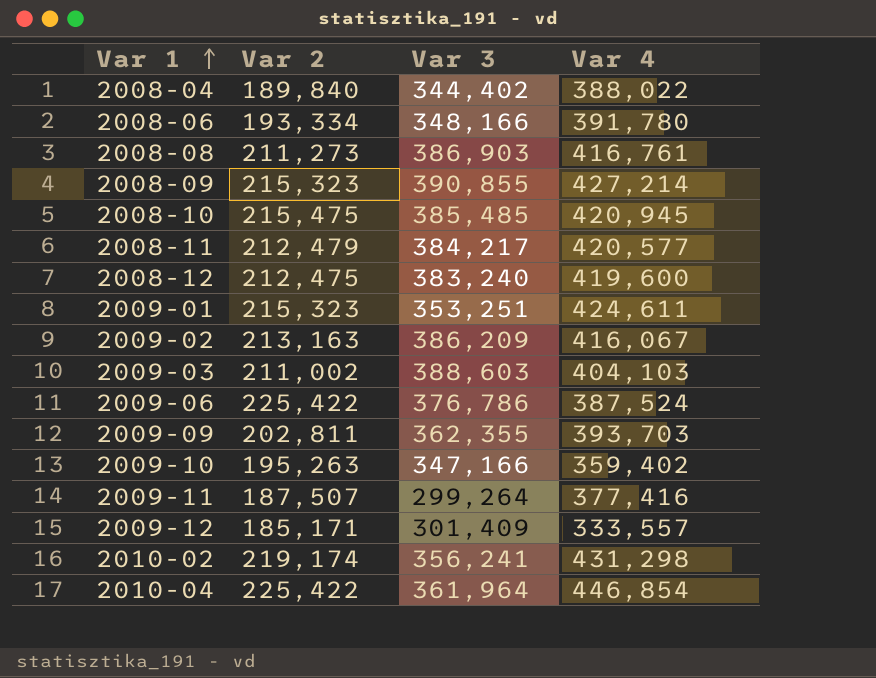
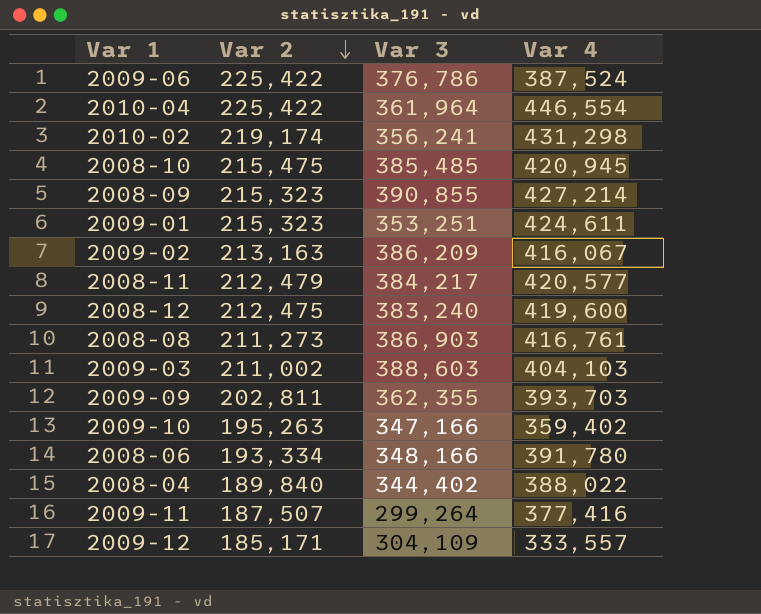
row order: Var 1 ascending -> Var 2 descending
2010-04 | Var 4: 446,854 -> 446,554
2009-12 | Var 3: 301,409 -> 304,109

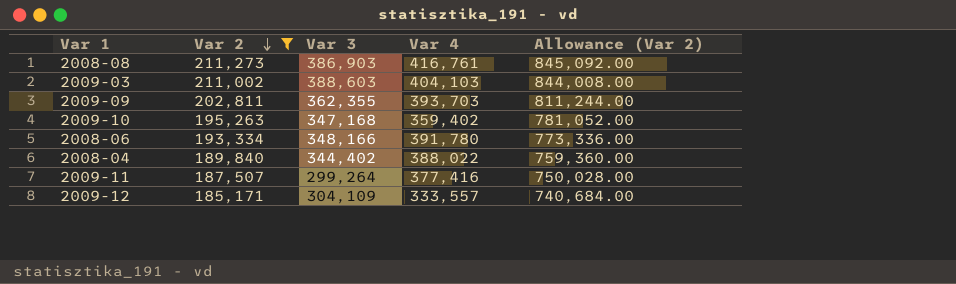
filter: none -> Var 2 <= 211,273
column Allowance (Var 2) | formula: none -> [Var 2] * 4
2009-10 | Var 3: 347,166 -> 347,168

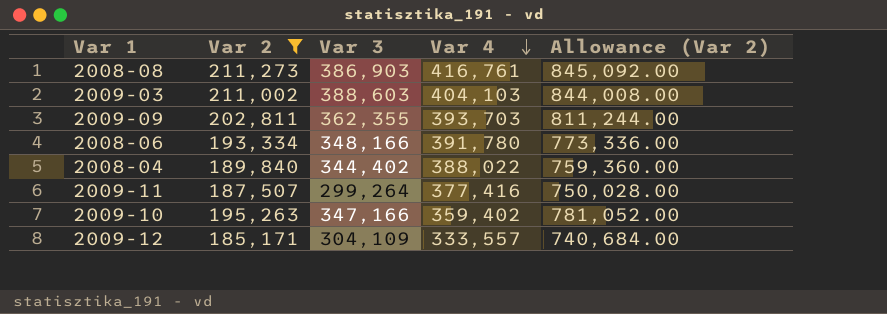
row order: Var 2 descending -> Var 4 descending
2009-10 | Var 3: 347,168 -> 347,166

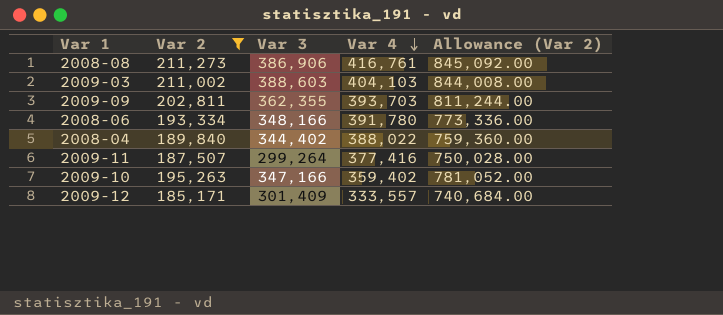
2008-08 | Var 3: 386,903 -> 386,906
2009-12 | Var 3: 304,109 -> 301,409

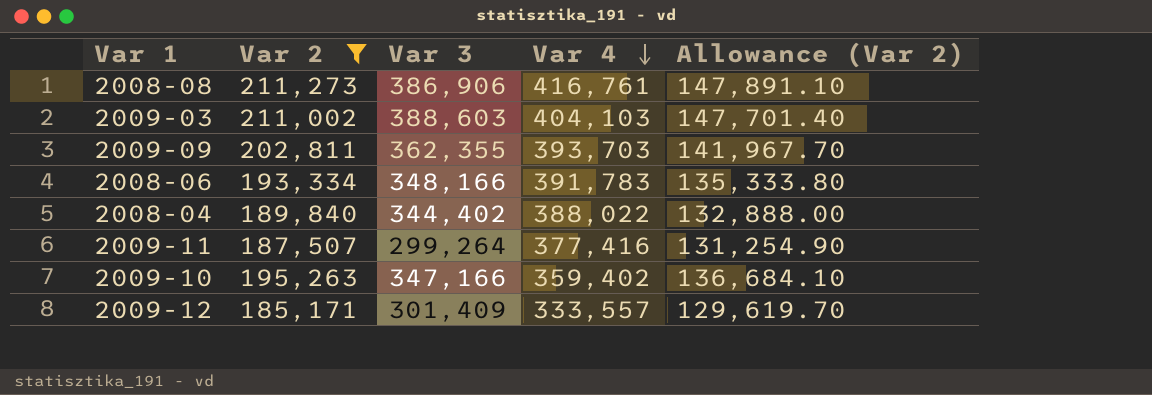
column Allowance (Var 2) | formula: [Var 2] * 4 -> [Var 2] * 0.7
2008-06 | Var 4: 391,780 -> 391,783

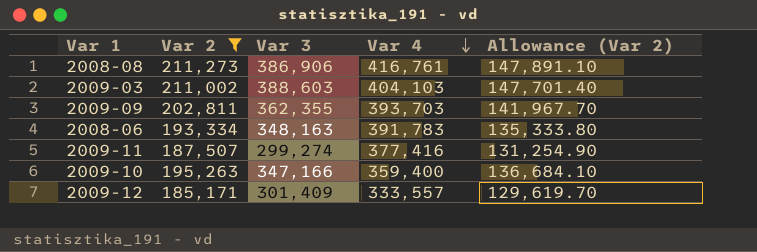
row 2008-04: 189,840 | 344,402 | 388,022 | 132,888.00 -> none
2008-06 | Var 3: 348,166 -> 348,163
2009-11 | Var 3: 299,264 -> 299,274
2009-10 | Var 4: 359,402 -> 359,400

